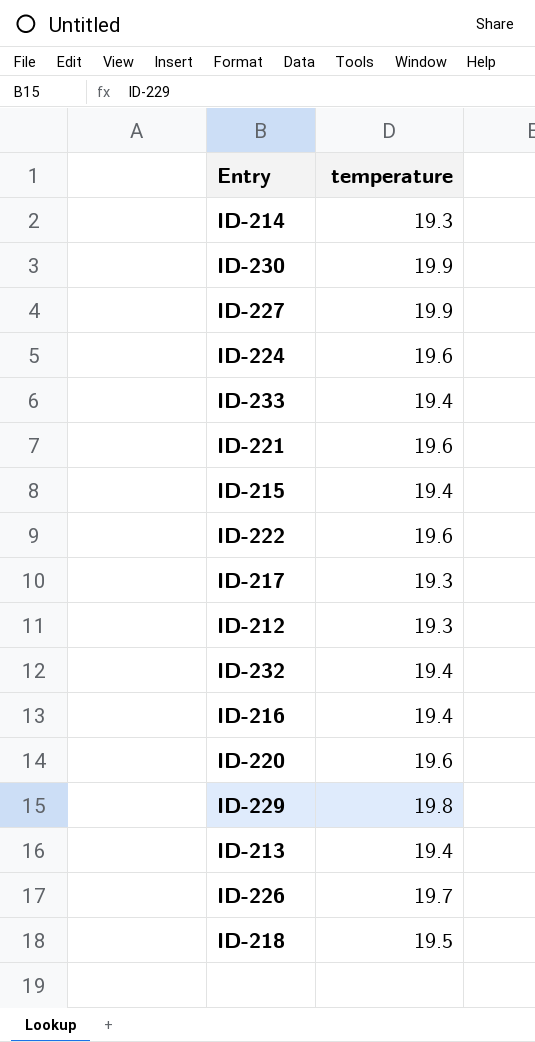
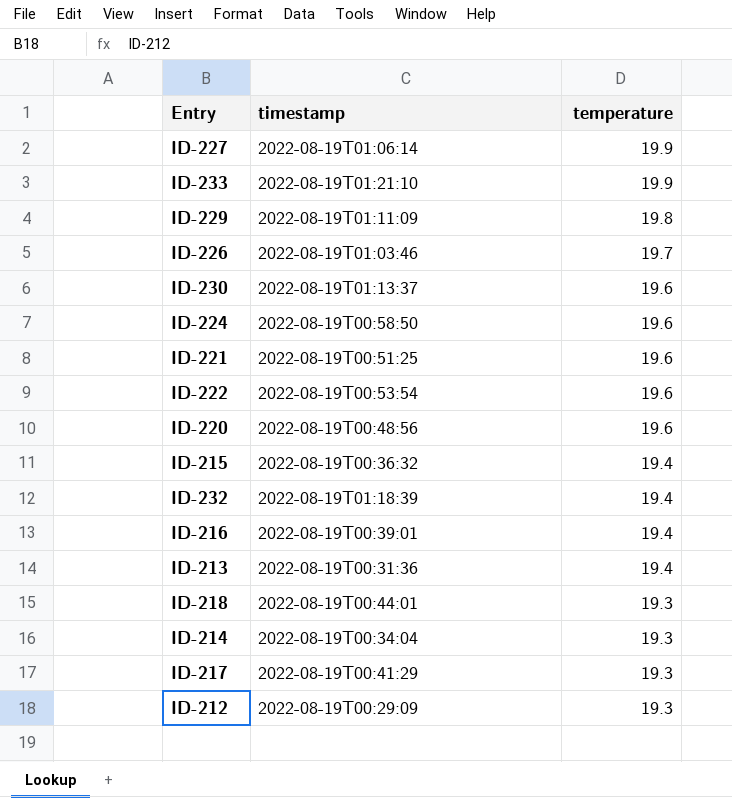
row order: none -> temperature descending
column timestamp | position: none -> 2
ID-233 | temperature: 19.4 -> 19.9
ID-230 | temperature: 19.9 -> 19.6
ID-218 | temperature: 19.5 -> 19.3

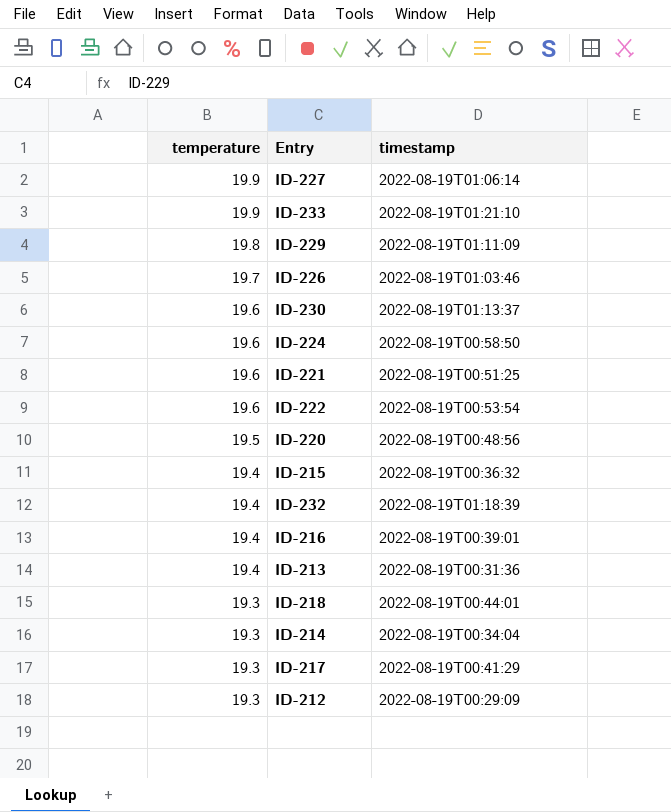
column temperature | position: 3 -> 1
ID-220 | temperature: 19.6 -> 19.5

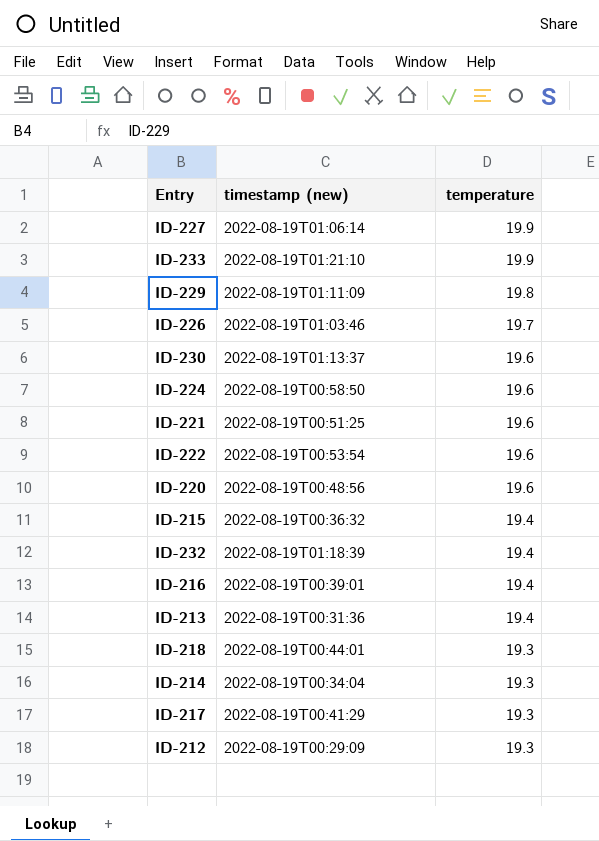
column name: timestamp -> timestamp (new)
column temperature | position: 1 -> 3
ID-220 | temperature: 19.5 -> 19.6

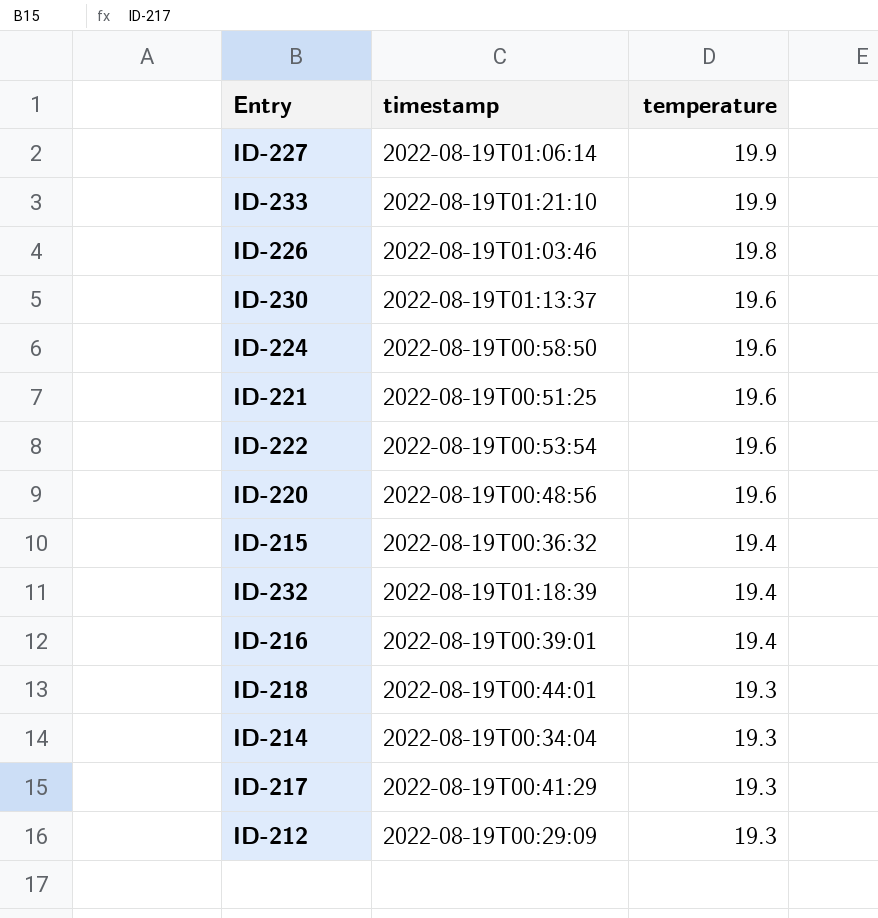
column name: timestamp (new) -> timestamp
row ID-229: 2022-08-19T01:11:09 | 19.8 -> none
row ID-213: 2022-08-19T00:31:36 | 19.4 -> none
ID-226 | temperature: 19.7 -> 19.8

